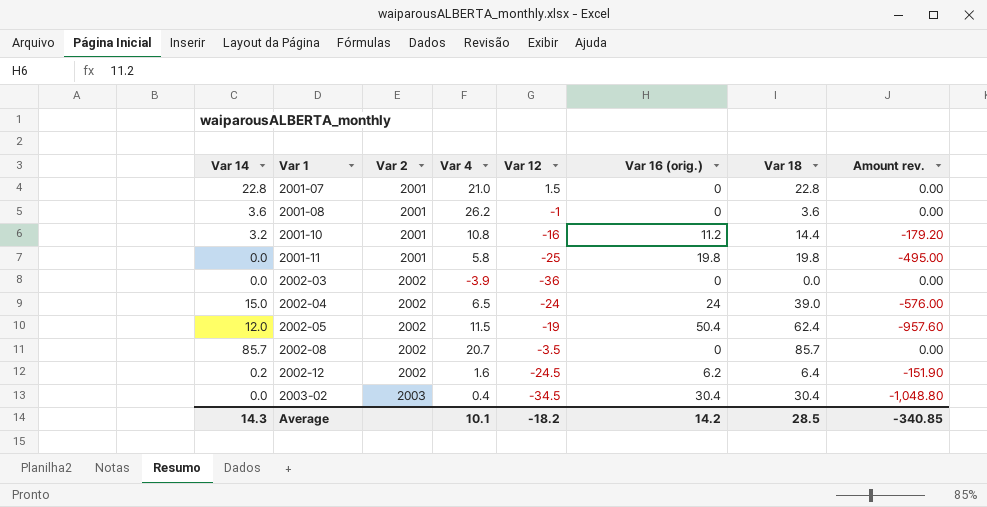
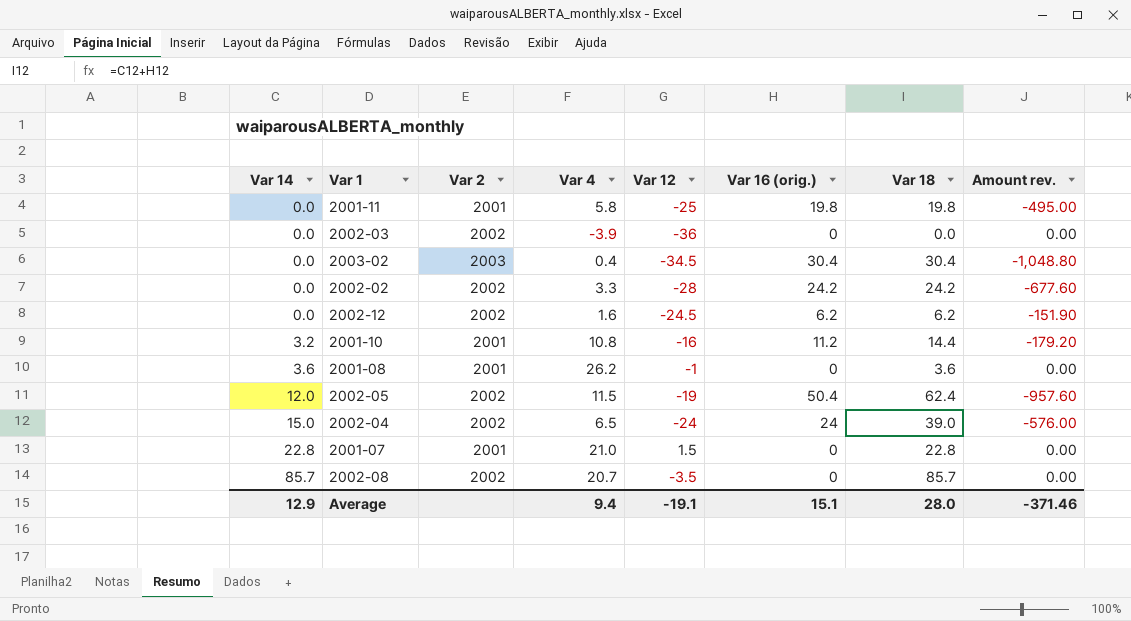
row order: Var 1 ascending -> Var 14 ascending
row 2002-02: none -> 0.0 | 2002 | 3.3 | -28 | 24.2 | 24.2 | -677.60
2002-12 | Var 14: 0.2 -> 0.0
2002-12 | Var 18: 6.4 -> 6.2
Average | Var 14: 14.3 -> 12.9
Average | Var 4: 10.1 -> 9.4
Average | Var 12: -18.2 -> -19.1
Average | Var 16 (orig.): 14.2 -> 15.1
Average | Var 18: 28.5 -> 28.0
Average | Amount rev.: -340.85 -> -371.46

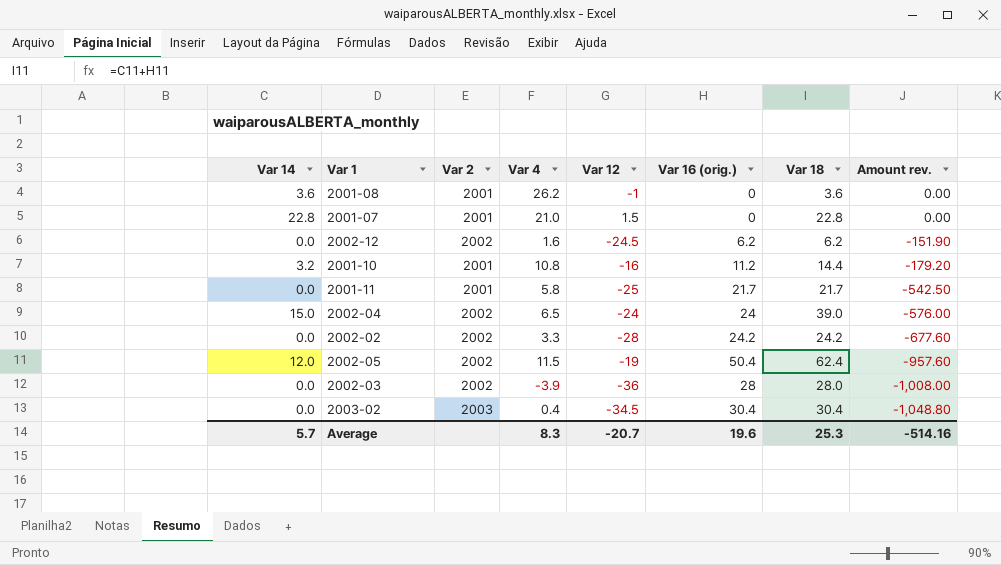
row order: Var 14 ascending -> Amount rev. descending
row 2002-08: 85.7 | 2002 | 20.7 | -3.5 | 0 | 85.7 | 0.00 -> none
2001-11 | Var 16 (orig.): 19.8 -> 21.7
2001-11 | Var 18: 19.8 -> 21.7
2001-11 | Amount rev.: -495.00 -> -542.50
2002-03 | Var 16 (orig.): 0 -> 28
2002-03 | Var 18: 0.0 -> 28.0
2002-03 | Amount rev.: 0.00 -> -1,008.00
Average | Var 14: 12.9 -> 5.7
Average | Var 4: 9.4 -> 8.3
Average | Var 12: -19.1 -> -20.7
Average | Var 16 (orig.): 15.1 -> 19.6
Average | Var 18: 28.0 -> 25.3
Average | Amount rev.: -371.46 -> -514.16

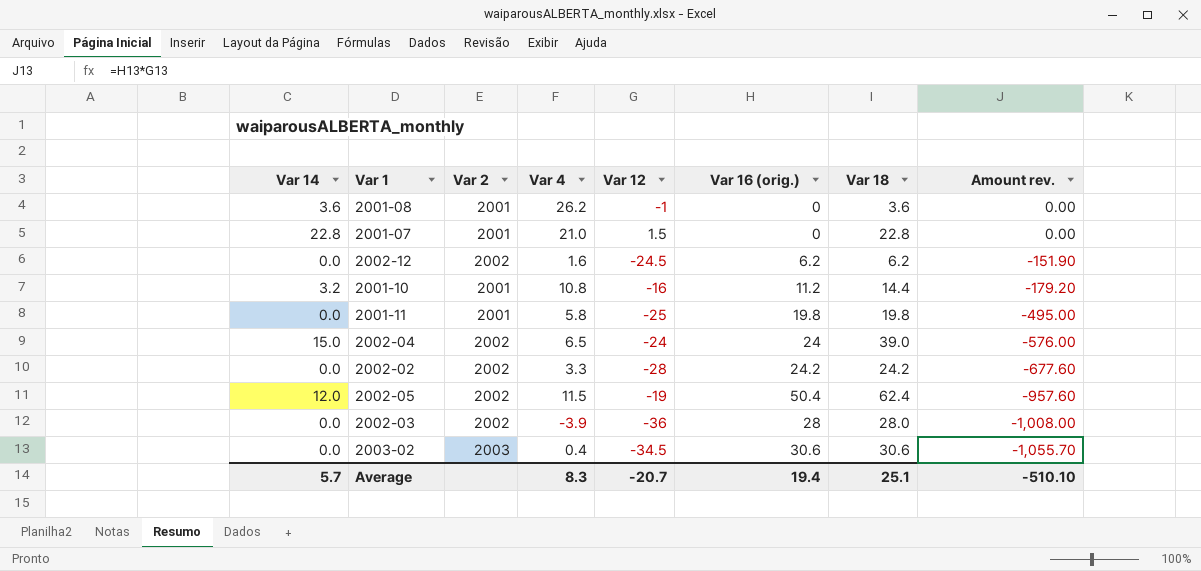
2001-11 | Var 16 (orig.): 21.7 -> 19.8
2001-11 | Var 18: 21.7 -> 19.8
2001-11 | Amount rev.: -542.50 -> -495.00
2003-02 | Var 16 (orig.): 30.4 -> 30.6
2003-02 | Var 18: 30.4 -> 30.6
2003-02 | Amount rev.: -1,048.80 -> -1,055.70
Average | Var 16 (orig.): 19.6 -> 19.4
Average | Var 18: 25.3 -> 25.1
Average | Amount rev.: -514.16 -> -510.10

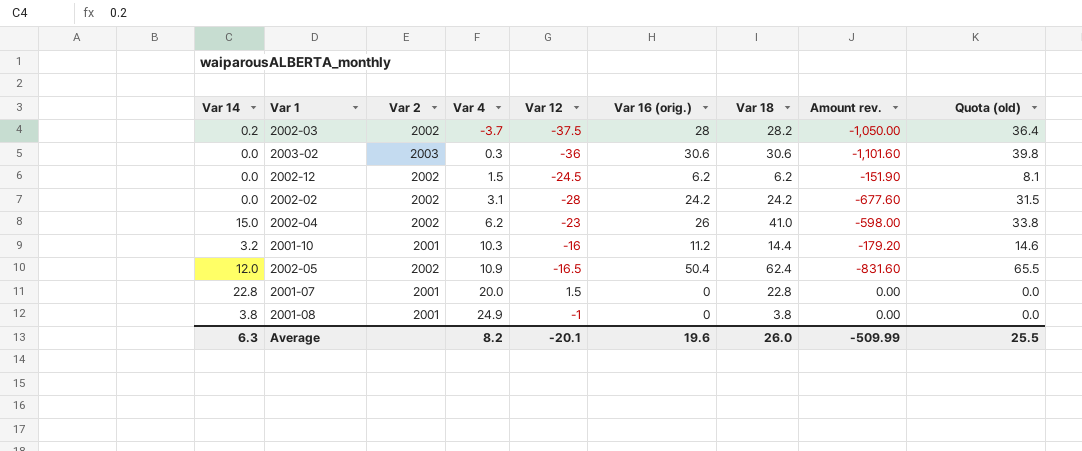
row order: Amount rev. descending -> Var 4 ascending
column Quota (old) | formula: none -> [Var 16 (orig.)] * 1.3
row 2001-11: 0.0 | 2001 | 5.8 | -25 | 19.8 | 19.8 | -495.00 -> none
2002-03 | Var 14: 0.0 -> 0.2
2002-03 | Var 4: -3.9 -> -3.7
2002-03 | Var 12: -36 -> -37.5
2002-03 | Var 18: 28.0 -> 28.2
2002-03 | Amount rev.: -1,008.00 -> -1,050.00
2003-02 | Var 4: 0.4 -> 0.3
2003-02 | Var 12: -34.5 -> -36
2003-02 | Amount rev.: -1,055.70 -> -1,101.60
2002-12 | Var 4: 1.6 -> 1.5
2002-02 | Var 4: 3.3 -> 3.1
2002-04 | Var 4: 6.5 -> 6.2
2002-04 | Var 12: -24 -> -23
2002-04 | Var 16 (orig.): 24 -> 26
2002-04 | Var 18: 39.0 -> 41.0
2002-04 | Amount rev.: -576.00 -> -598.00
2001-10 | Var 4: 10.8 -> 10.3
2002-05 | Var 4: 11.5 -> 10.9
2002-05 | Var 12: -19 -> -16.5
2002-05 | Amount rev.: -957.60 -> -831.60
2001-07 | Var 4: 21.0 -> 20.0
2001-08 | Var 14: 3.6 -> 3.8
2001-08 | Var 4: 26.2 -> 24.9
2001-08 | Var 18: 3.6 -> 3.8
Average | Var 14: 5.7 -> 6.3
Average | Var 4: 8.3 -> 8.2
Average | Var 12: -20.7 -> -20.1
Average | Var 16 (orig.): 19.4 -> 19.6
Average | Var 18: 25.1 -> 26.0
Average | Amount rev.: -510.10 -> -509.99

